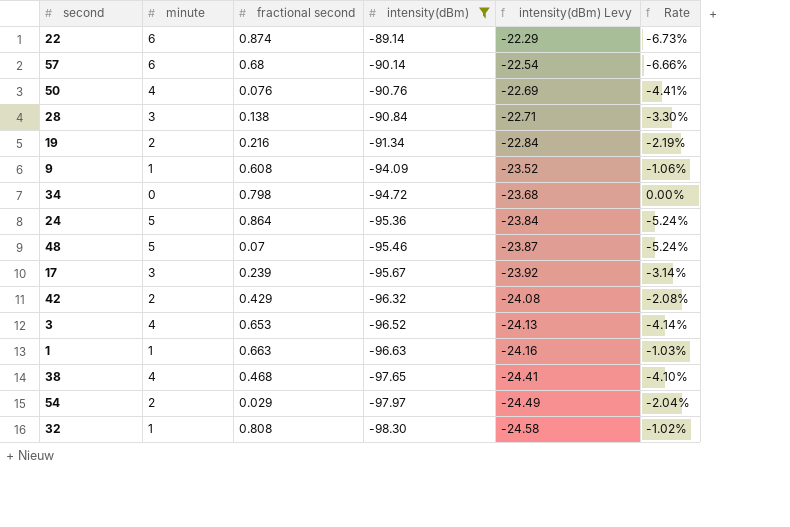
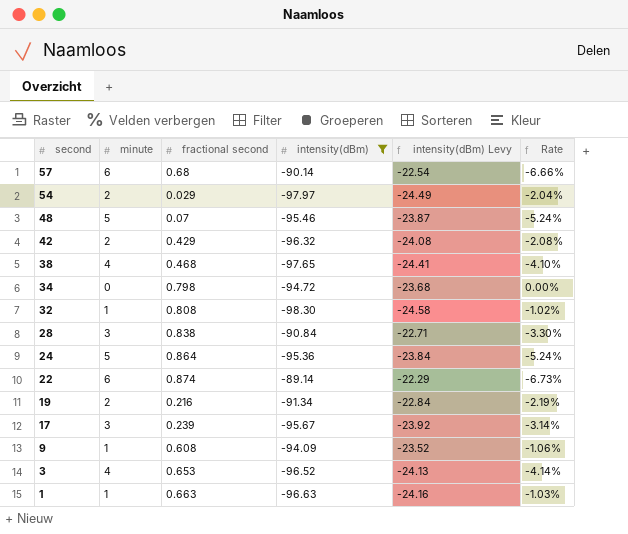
row order: intensity(dBm) descending -> second descending
row 50: 4 | 0.076 | -90.76 | -22.69 | -4.41% -> none
28 | fractional second: 0.138 -> 0.838

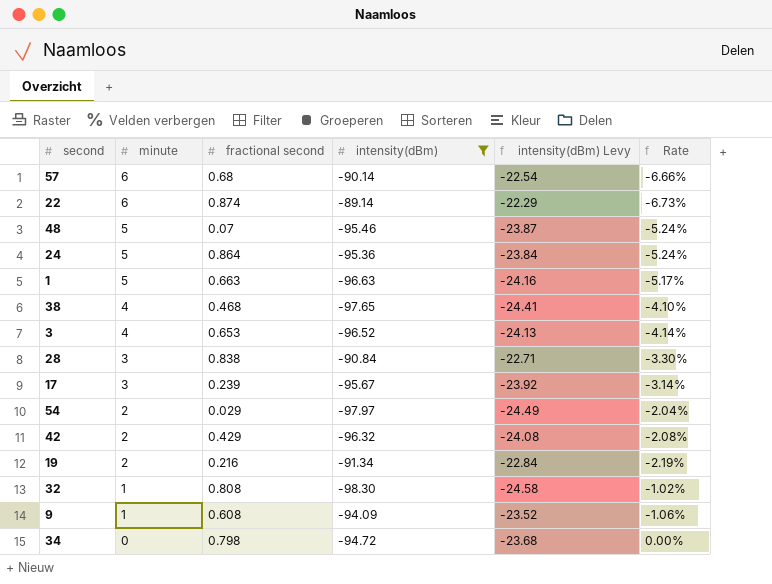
row order: second descending -> minute descending
1 | minute: 1 -> 5
1 | Rate: -1.03% -> -5.17%

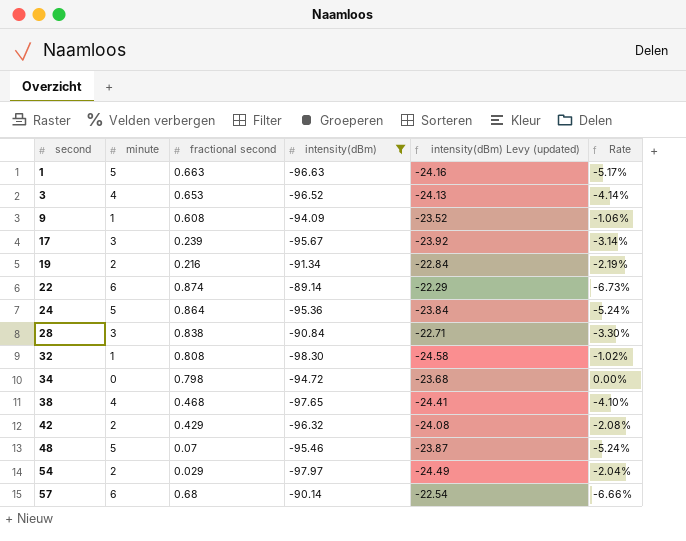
row order: minute descending -> second ascending
column name: intensity(dBm) Levy -> intensity(dBm) Levy (updated)

